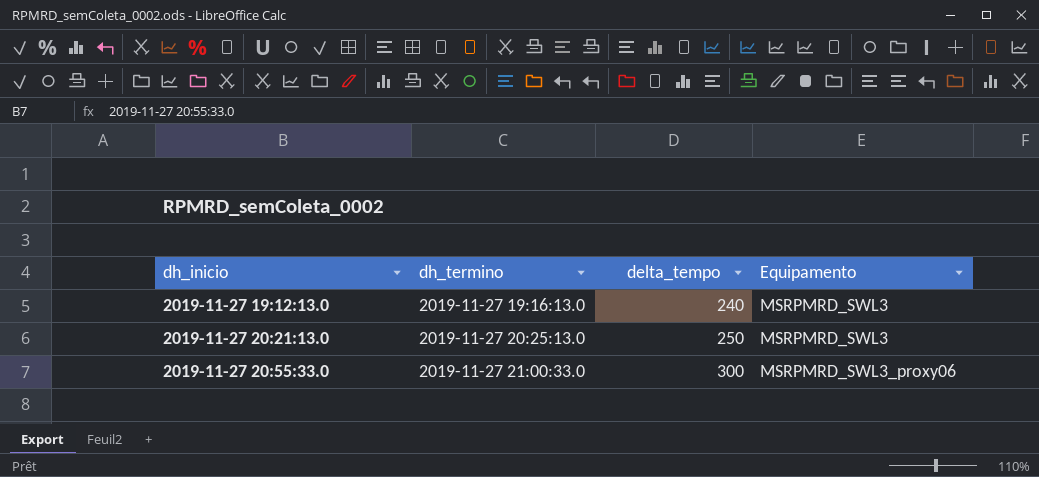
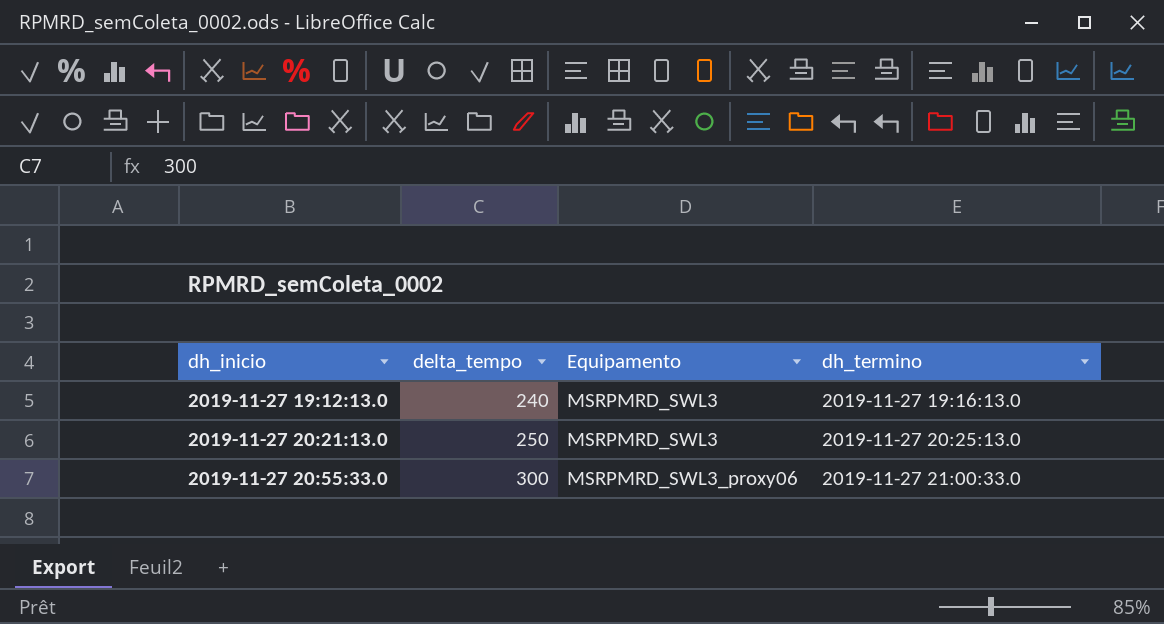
column dh_termino | position: 2 -> 4

